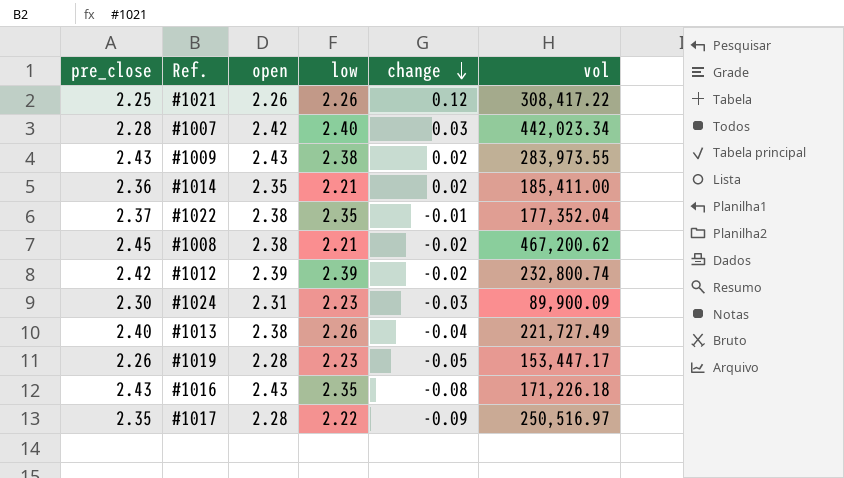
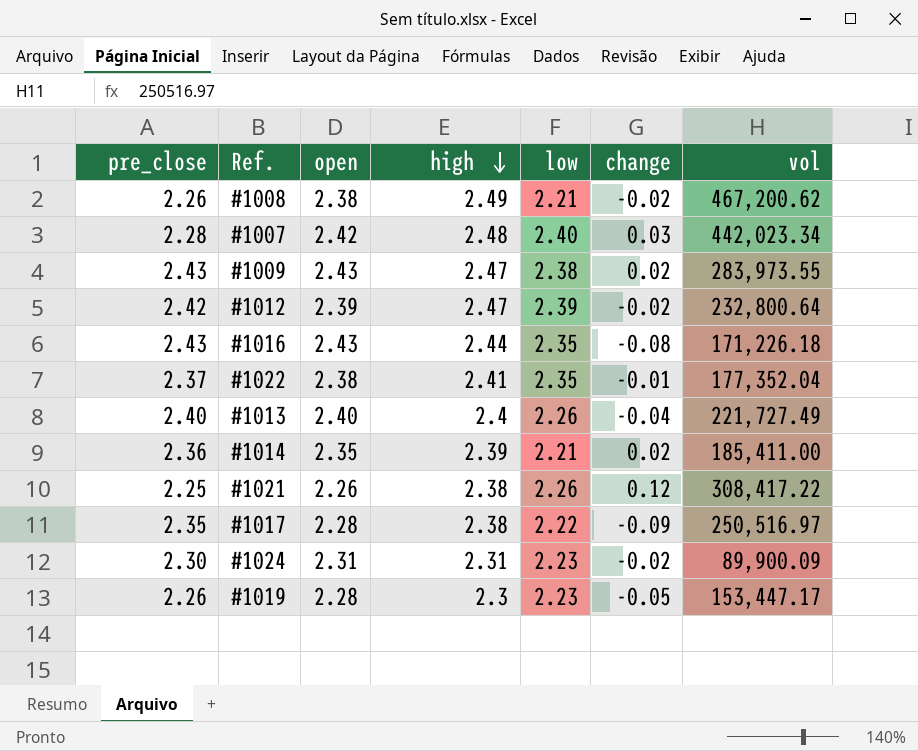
row order: change descending -> high descending
column high | position: none -> 4
#1008 | pre_close: 2.45 -> 2.26
#1012 | vol: 232,800.74 -> 232,800.64
#1013 | open: 2.38 -> 2.40
#1024 | change: -0.03 -> -0.02

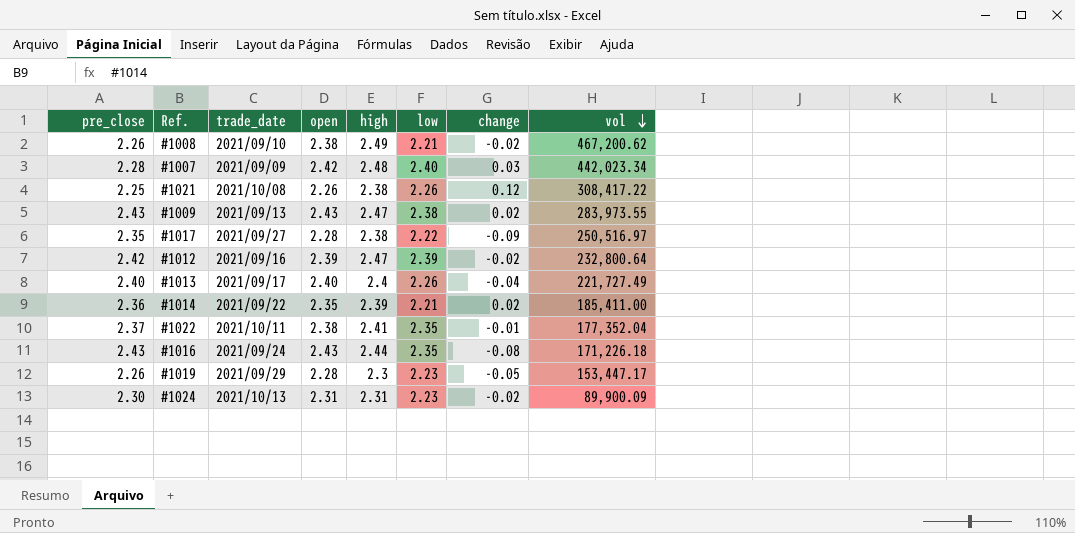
row order: high descending -> vol descending
column trade_date | position: none -> 3

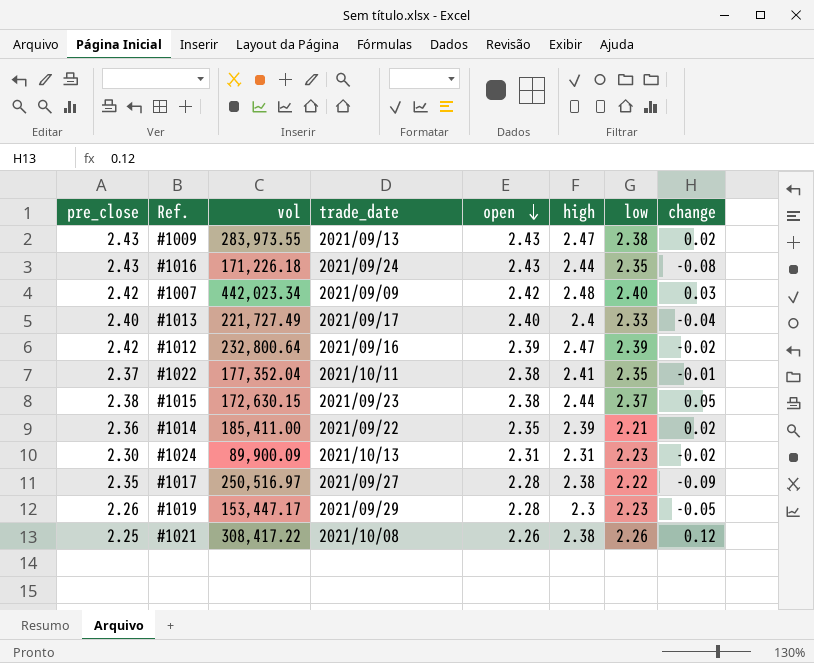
row order: vol descending -> open descending
column vol | position: 8 -> 3
row #1008: 2.26 | 2021/09/10 | 2.38 | 2.49 | 2.21 | -0.02 | 467,200.62 -> none
#1007 | pre_close: 2.28 -> 2.42
#1013 | low: 2.26 -> 2.33
row #1015: none -> 2.38 | 172,630.15 | 2021/09/23 | 2.38 | 2.44 | 2.37 | 0.05

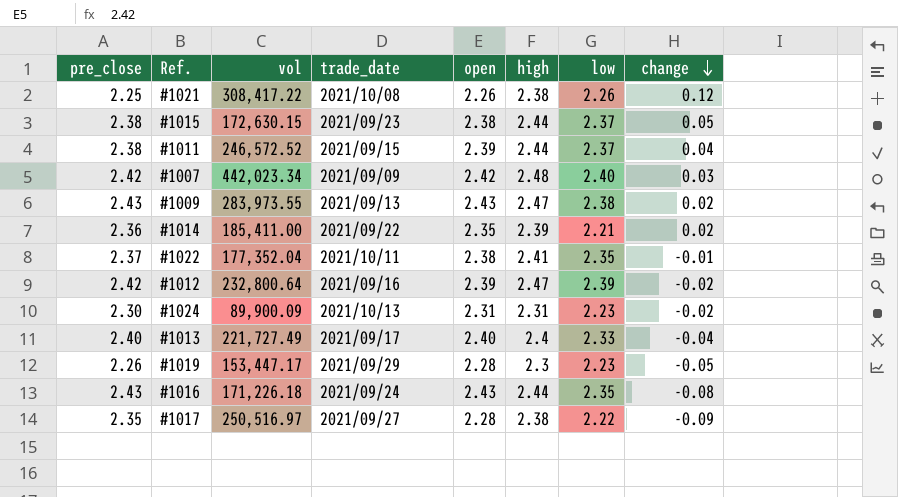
row order: open descending -> change descending
row #1011: none -> 2.38 | 246,572.52 | 2021/09/15 | 2.39 | 2.44 | 2.37 | 0.04

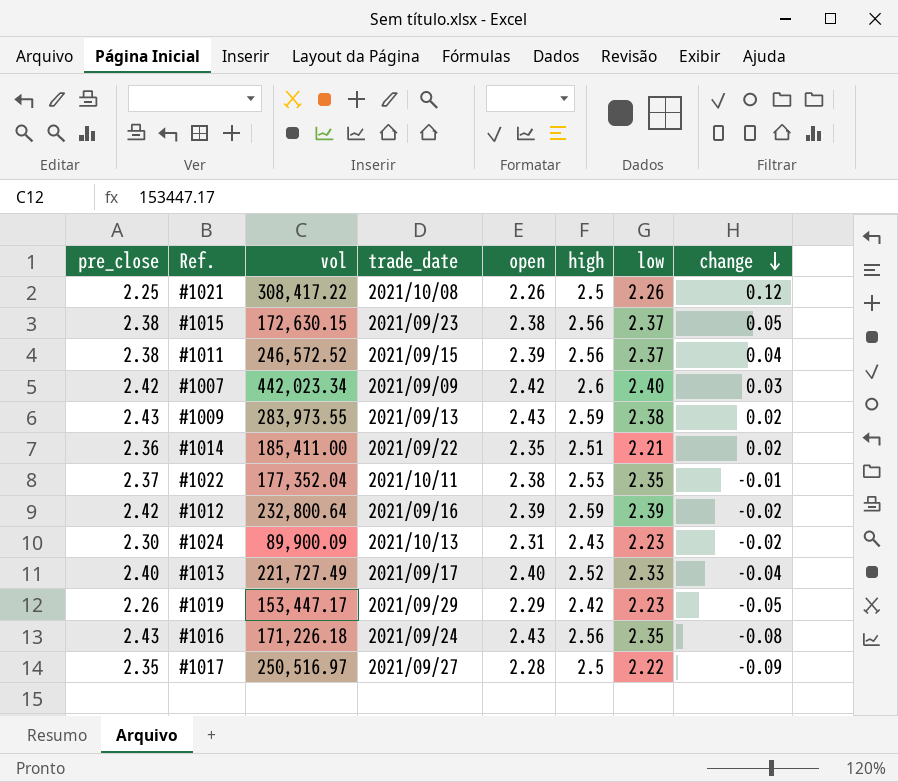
#1021 | high: 2.38 -> 2.5
#1015 | high: 2.44 -> 2.56
#1011 | high: 2.44 -> 2.56
#1007 | high: 2.48 -> 2.6
#1009 | high: 2.47 -> 2.59
#1014 | high: 2.39 -> 2.51
#1022 | high: 2.41 -> 2.53
#1012 | high: 2.47 -> 2.59
#1024 | high: 2.31 -> 2.43
#1013 | high: 2.4 -> 2.52
#1019 | open: 2.28 -> 2.29
#1019 | high: 2.3 -> 2.42
#1016 | high: 2.44 -> 2.56
#1017 | high: 2.38 -> 2.5

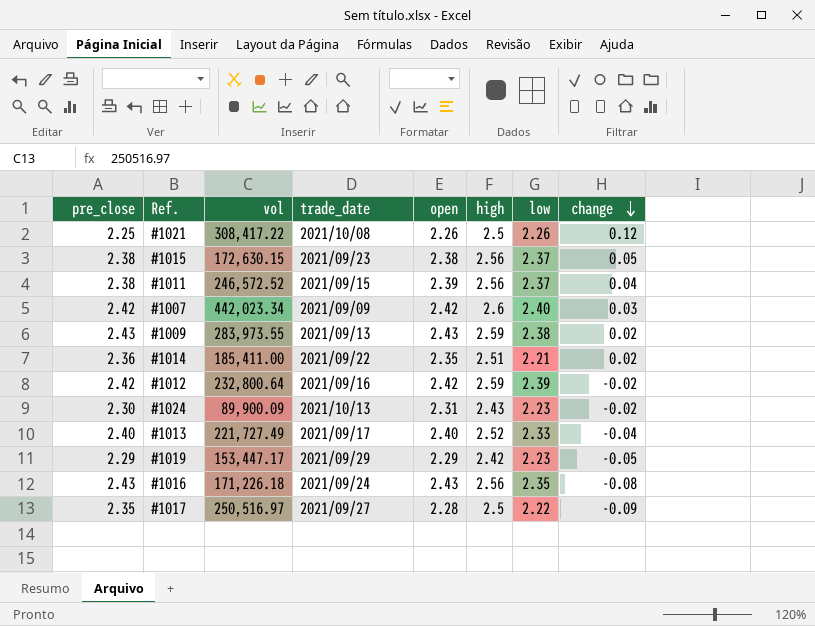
row #1022: 2.37 | 177,352.04 | 2021/10/11 | 2.38 | 2.53 | 2.35 | -0.01 -> none
#1012 | open: 2.39 -> 2.42
#1019 | pre_close: 2.26 -> 2.29

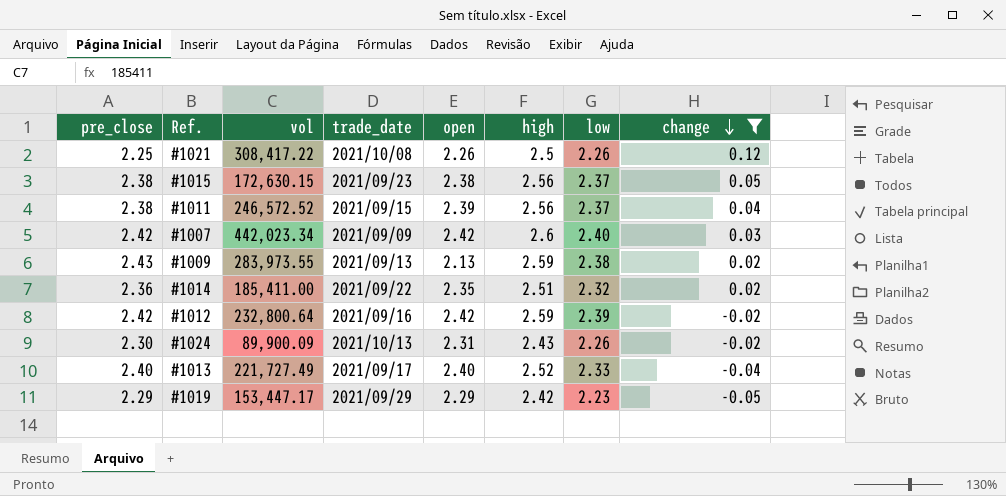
filter: none -> change >= -0.05
#1009 | open: 2.43 -> 2.13
#1014 | low: 2.21 -> 2.32
#1024 | low: 2.23 -> 2.26

